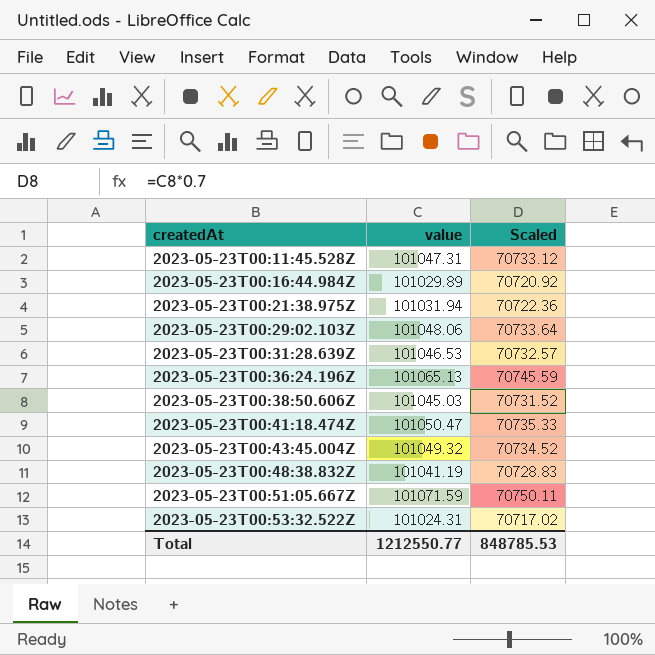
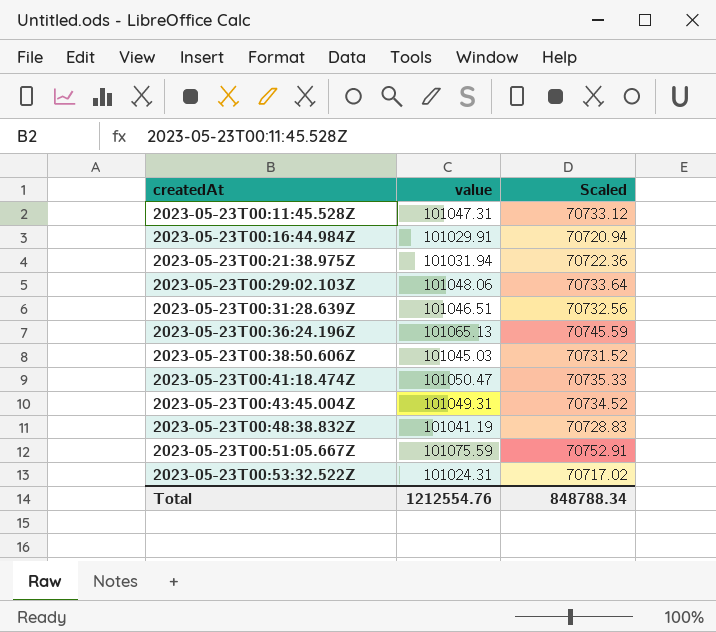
2023-05-23T00:16:44.984Z | value: 101029.89 -> 101029.91
2023-05-23T00:16:44.984Z | Scaled: 70720.92 -> 70720.94
2023-05-23T00:31:28.639Z | value: 101046.53 -> 101046.51
2023-05-23T00:31:28.639Z | Scaled: 70732.57 -> 70732.56
2023-05-23T00:43:45.004Z | value: 101049.32 -> 101049.31
2023-05-23T00:51:05.667Z | value: 101071.59 -> 101075.59
2023-05-23T00:51:05.667Z | Scaled: 70750.11 -> 70752.91
Total | value: 1212550.77 -> 1212554.76
Total | Scaled: 848785.53 -> 848788.34

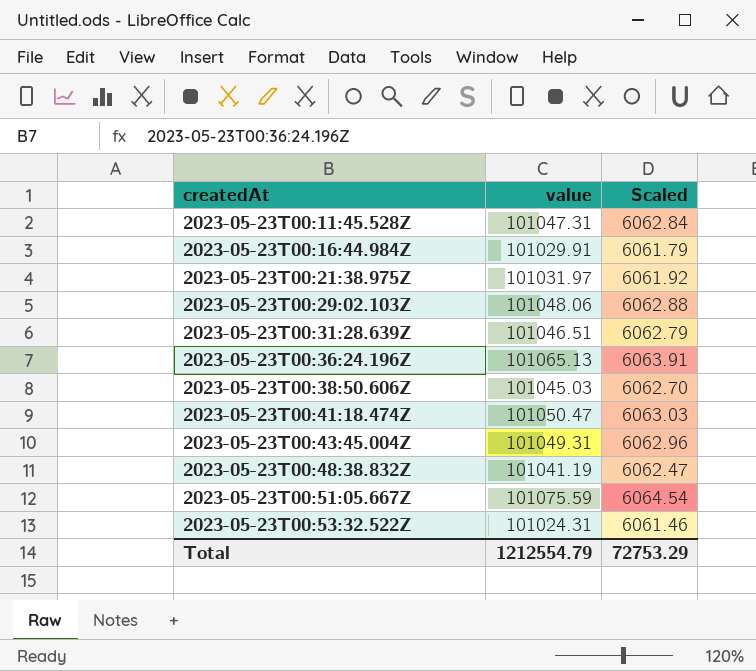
column Scaled | formula: [value] * 0.7 -> [value] * 0.06
2023-05-23T00:21:38.975Z | value: 101031.94 -> 101031.97
Total | value: 1212554.76 -> 1212554.79
Total | Scaled: 848788.34 -> 72753.29

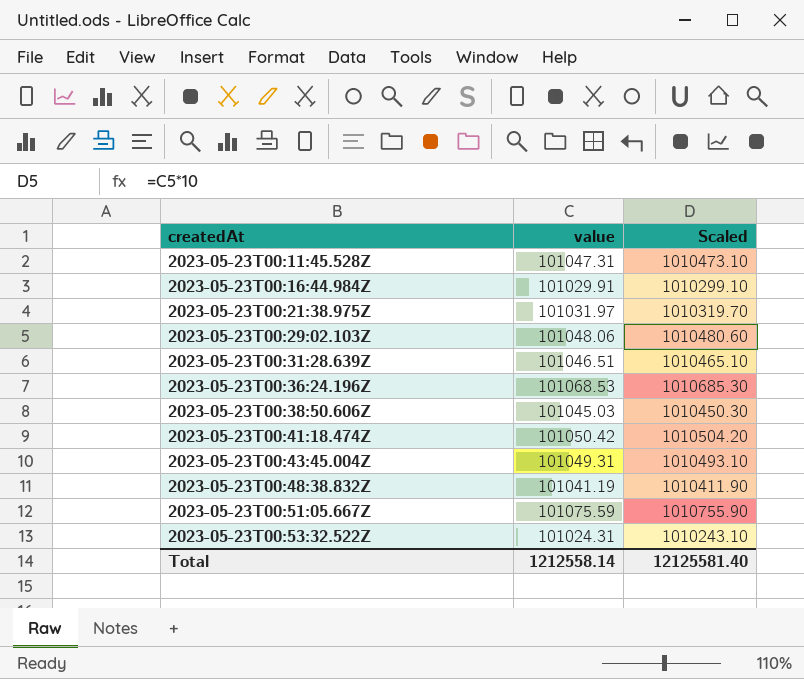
column Scaled | formula: [value] * 0.06 -> [value] * 10
2023-05-23T00:36:24.196Z | value: 101065.13 -> 101068.53
2023-05-23T00:41:18.474Z | value: 101050.47 -> 101050.42
Total | value: 1212554.79 -> 1212558.14
Total | Scaled: 72753.29 -> 12125581.40

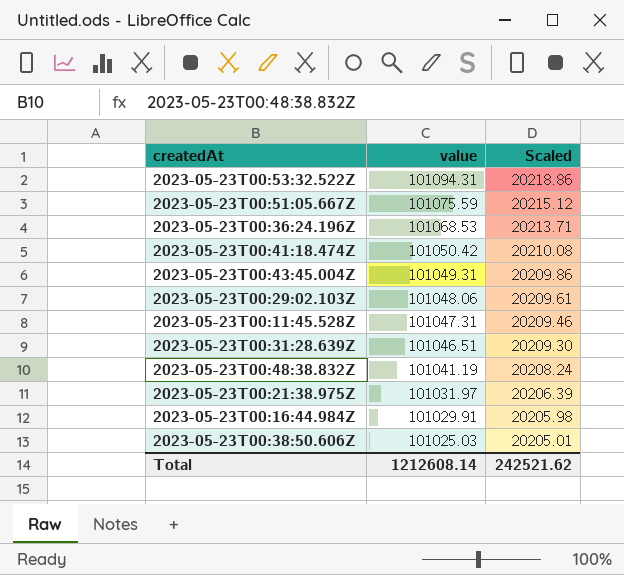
row order: createdAt ascending -> value descending
column Scaled | formula: [value] * 10 -> [value] * 0.2
2023-05-23T00:53:32.522Z | value: 101024.31 -> 101094.31
2023-05-23T00:38:50.606Z | value: 101045.03 -> 101025.03
Total | value: 1212558.14 -> 1212608.14
Total | Scaled: 12125581.40 -> 242521.62

